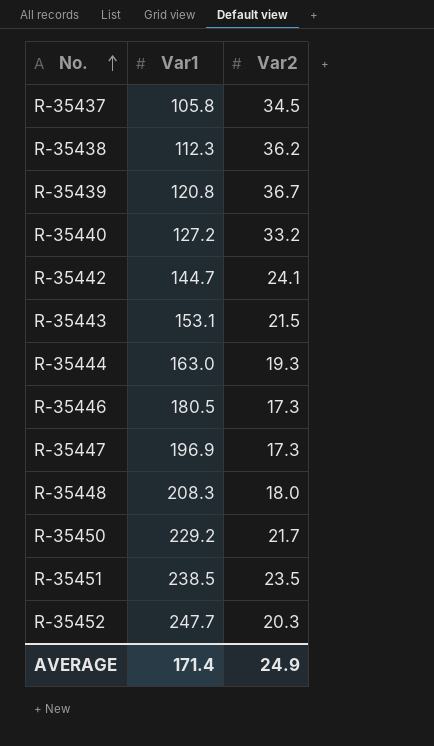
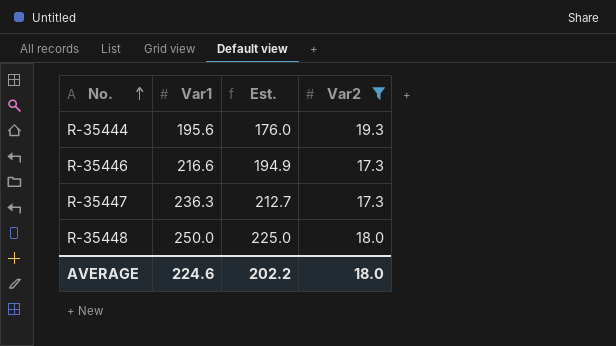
filter: none -> Var2 <= 19.3
column Est. | formula: none -> [Var1] * 0.9
R-35444 | Var1: 163.0 -> 195.6
R-35446 | Var1: 180.5 -> 216.6
R-35447 | Var1: 196.9 -> 236.3
R-35448 | Var1: 208.3 -> 250.0
AVERAGE | Var1: 171.4 -> 224.6
AVERAGE | Var2: 24.9 -> 18.0

